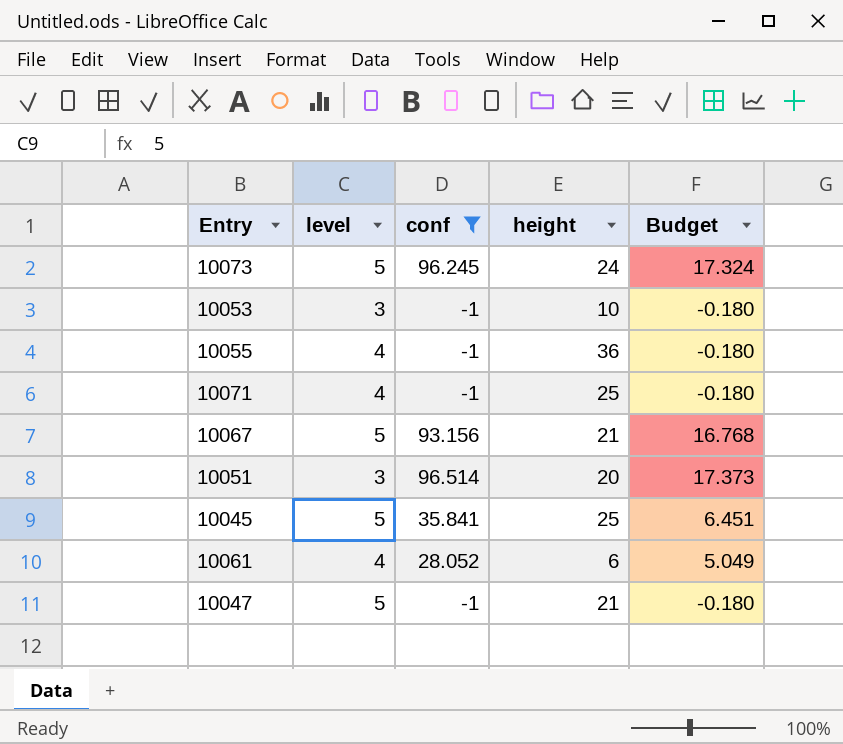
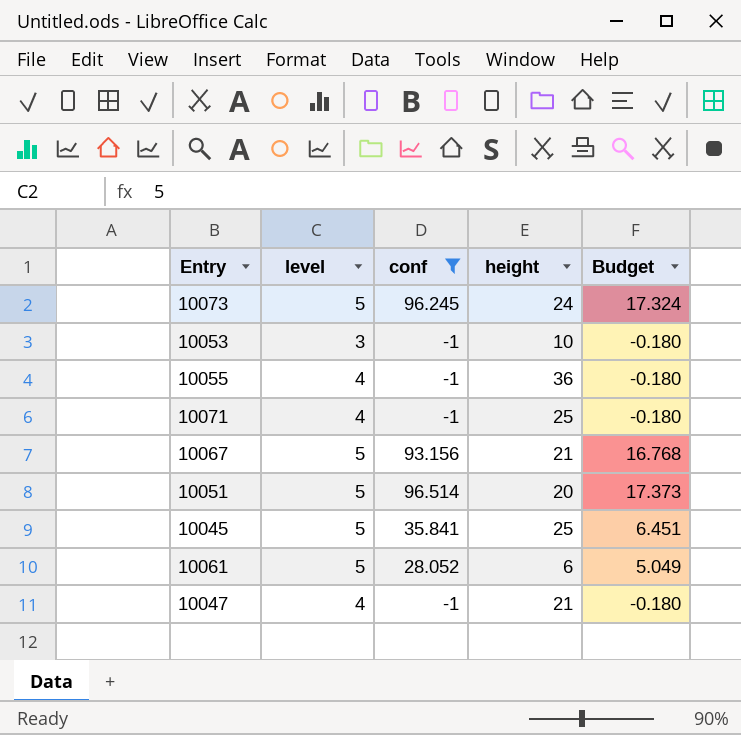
10051 | level: 3 -> 5
10061 | level: 4 -> 5
10047 | level: 5 -> 4

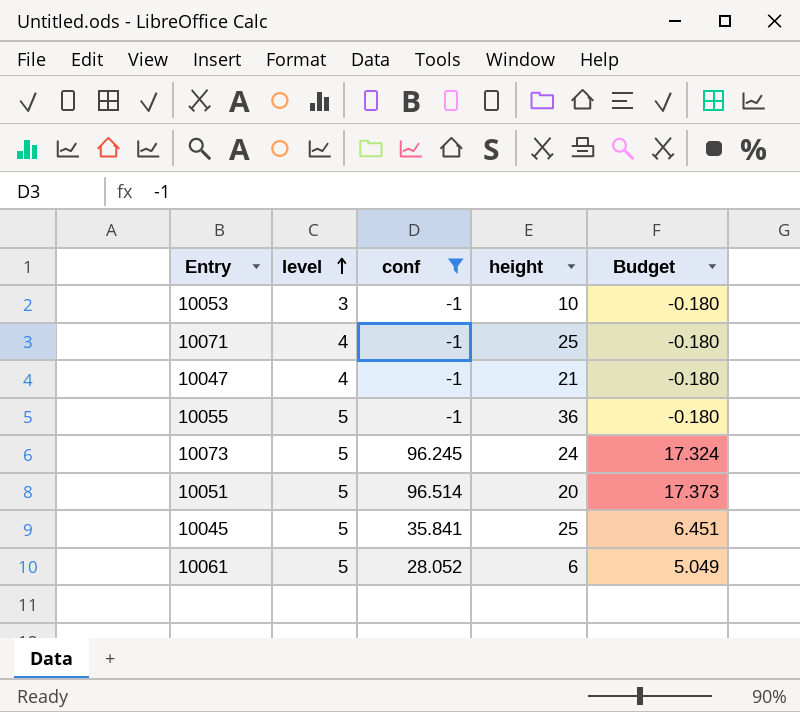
row order: none -> level ascending
row 10067: 5 | 93.156 | 21 | 16.768 -> none
10055 | level: 4 -> 5

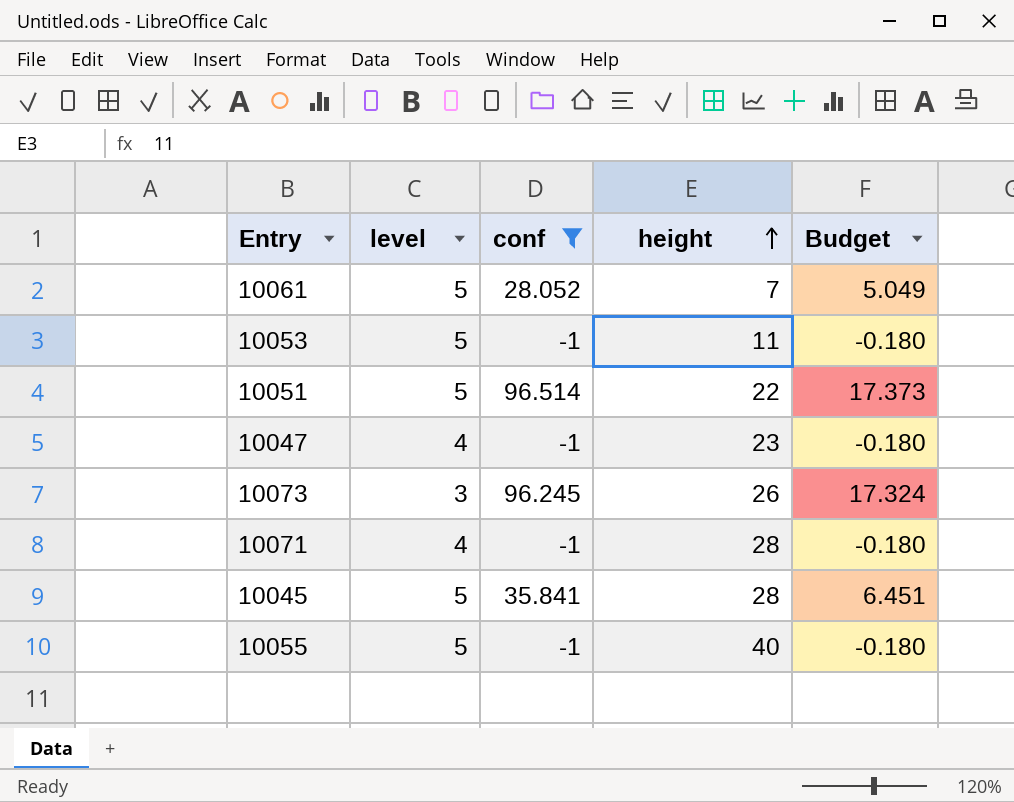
row order: level ascending -> height ascending
10061 | height: 6 -> 7
10053 | level: 3 -> 5
10053 | height: 10 -> 11
10051 | height: 20 -> 22
10047 | height: 21 -> 23
10073 | level: 5 -> 3
10073 | height: 24 -> 26
10071 | height: 25 -> 28
10045 | height: 25 -> 28
10055 | height: 36 -> 40

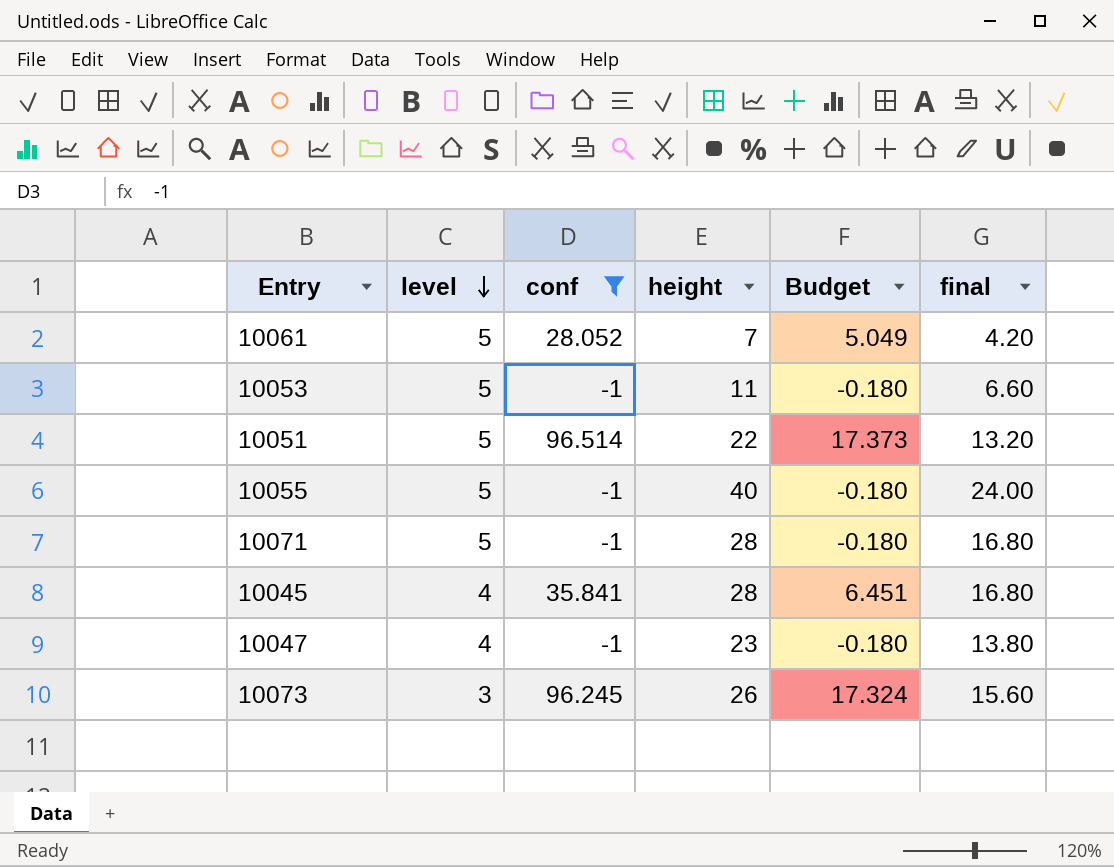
row order: height ascending -> level descending
column final | formula: none -> [height] * 0.6
10071 | level: 4 -> 5
10045 | level: 5 -> 4

